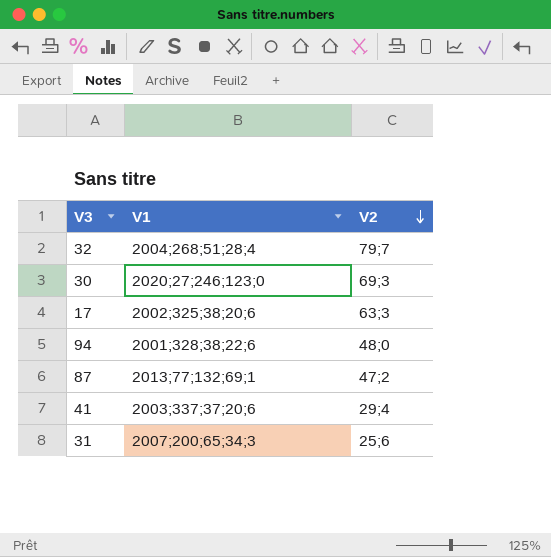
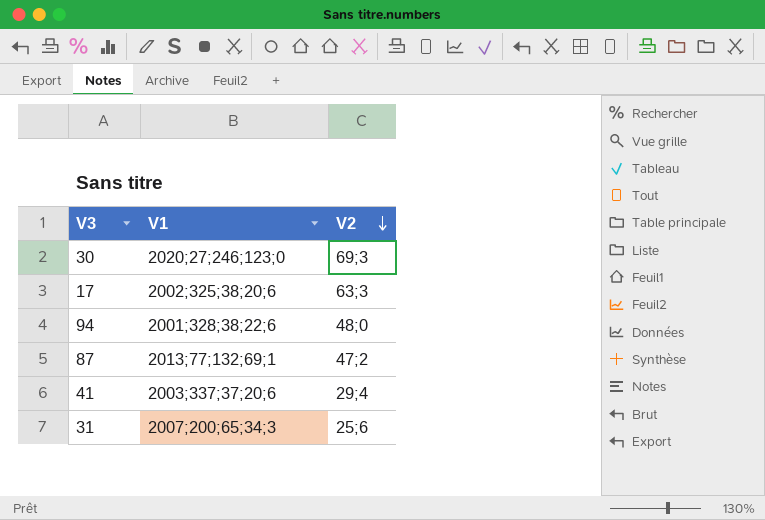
row 32: 2004;268;51;28;4 | 79;7 -> none

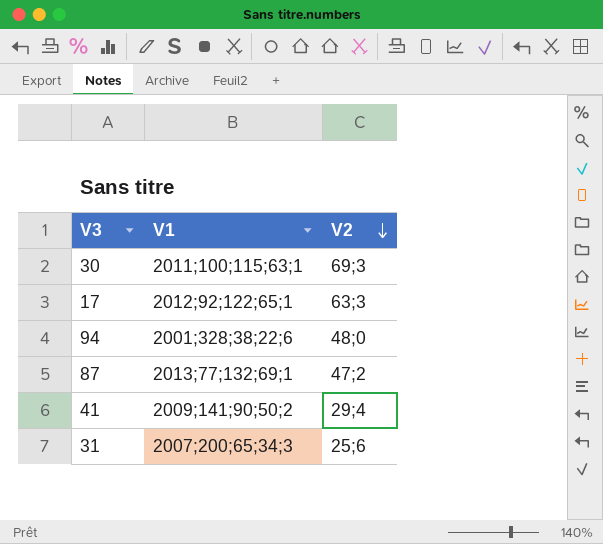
30 | V1: 2020;27;246;123;0 -> 2011;100;115;63;1
17 | V1: 2002;325;38;20;6 -> 2012;92;122;65;1
41 | V1: 2003;337;37;20;6 -> 2009;141;90;50;2

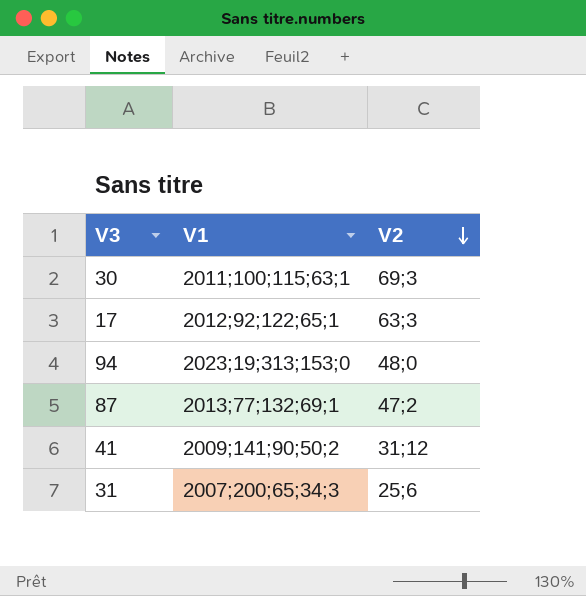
94 | V1: 2001;328;38;22;6 -> 2023;19;313;153;0
41 | V2: 29;4 -> 31;12

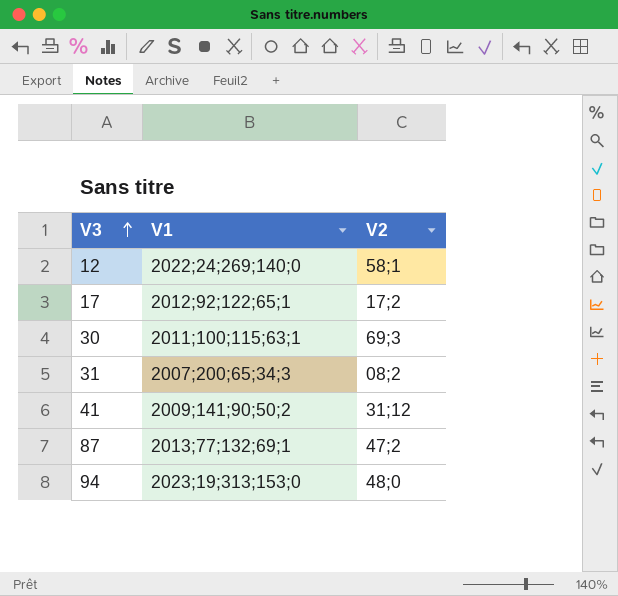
row order: V2 descending -> V3 ascending
row 12: none -> 2022;24;269;140;0 | 58;1
17 | V2: 63;3 -> 17;2
31 | V2: 25;6 -> 08;2

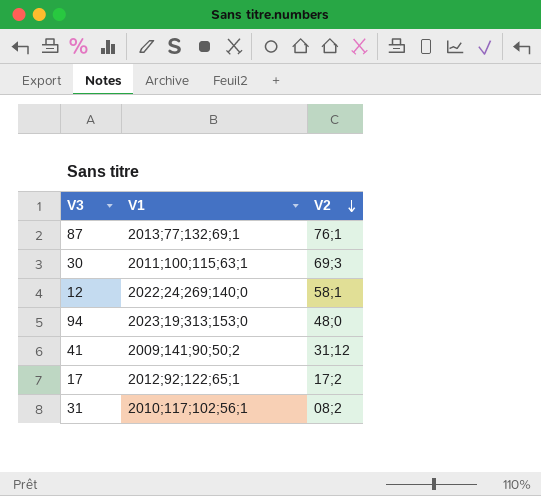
row order: V3 ascending -> V2 descending
87 | V2: 47;2 -> 76;1
31 | V1: 2007;200;65;34;3 -> 2010;117;102;56;1

